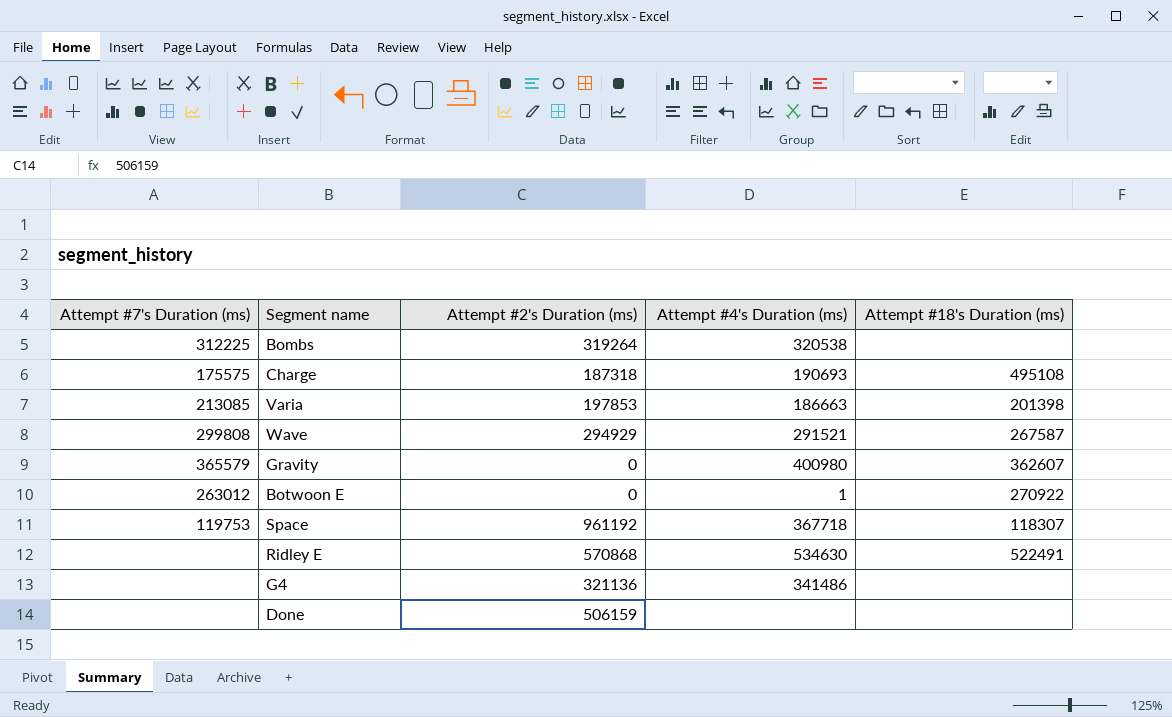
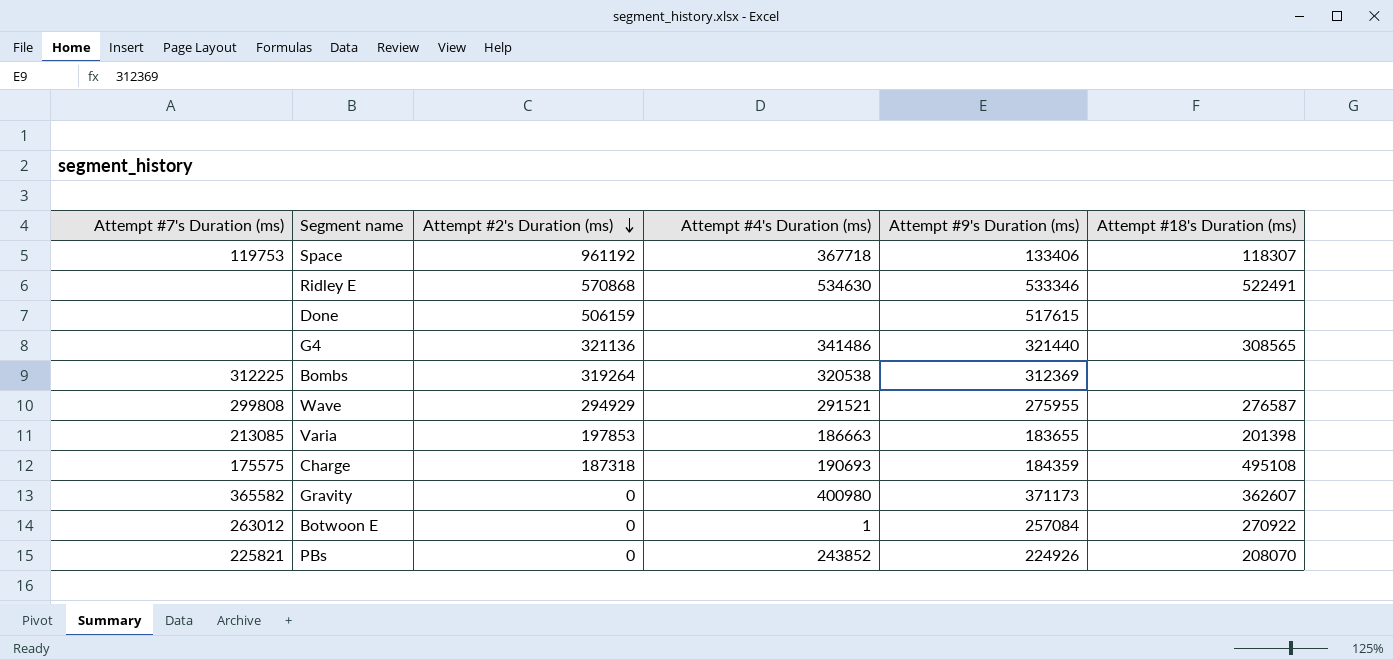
row order: none -> Attempt #2's Duration (ms) descending
column Attempt #9's Duration (ms) | position: none -> 5
G4 | Attempt #18's Duration (ms): none -> 308565
Wave | Attempt #18's Duration (ms): 267587 -> 276587
Gravity | Attempt #7's Duration (ms): 365579 -> 365582
row PBs: none -> 225821 | 0 | 243852 | 224926 | 208070

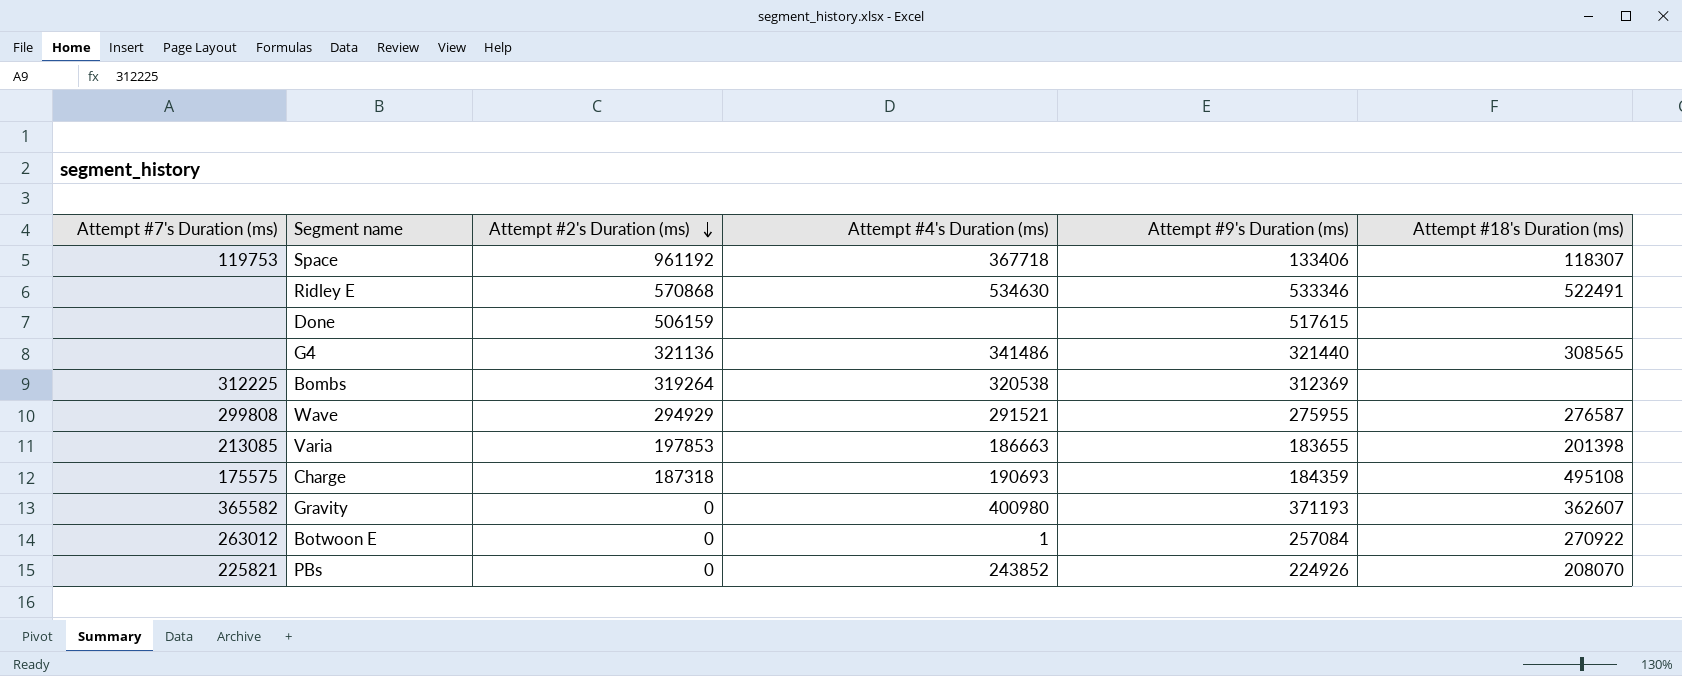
Gravity | Attempt #9's Duration (ms): 371173 -> 371193

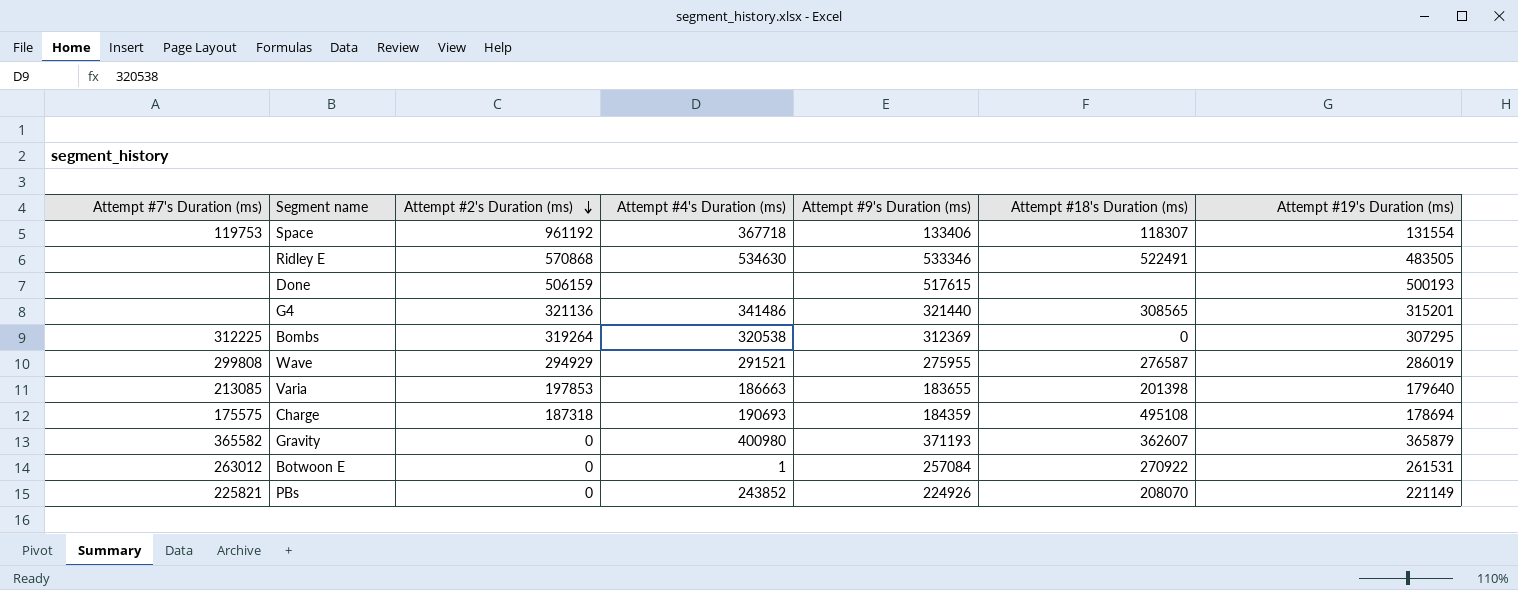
column Attempt #19's Duration (ms) | position: none -> 7
Bombs | Attempt #18's Duration (ms): none -> 0

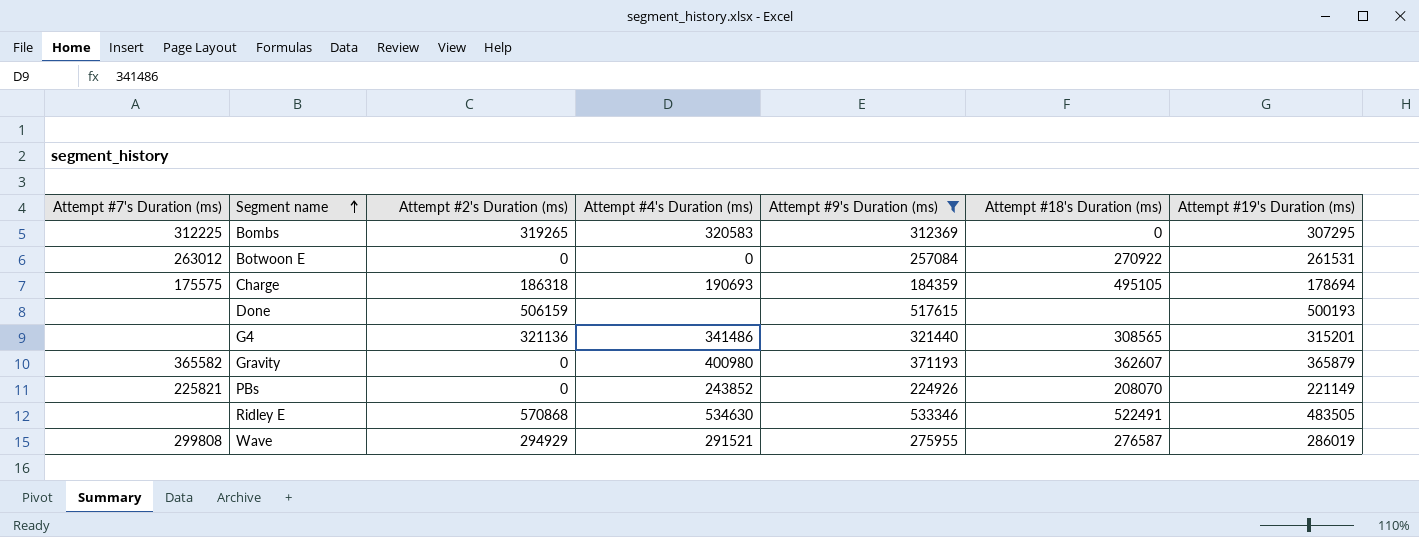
filter: none -> Attempt #9's Duration (ms) >= 184359
row order: Attempt #2's Duration (ms) descending -> Segment name ascending
Bombs | Attempt #2's Duration (ms): 319264 -> 319265
Bombs | Attempt #4's Duration (ms): 320538 -> 320583
Botwoon E | Attempt #4's Duration (ms): 1 -> 0
Charge | Attempt #2's Duration (ms): 187318 -> 186318
Charge | Attempt #18's Duration (ms): 495108 -> 495105

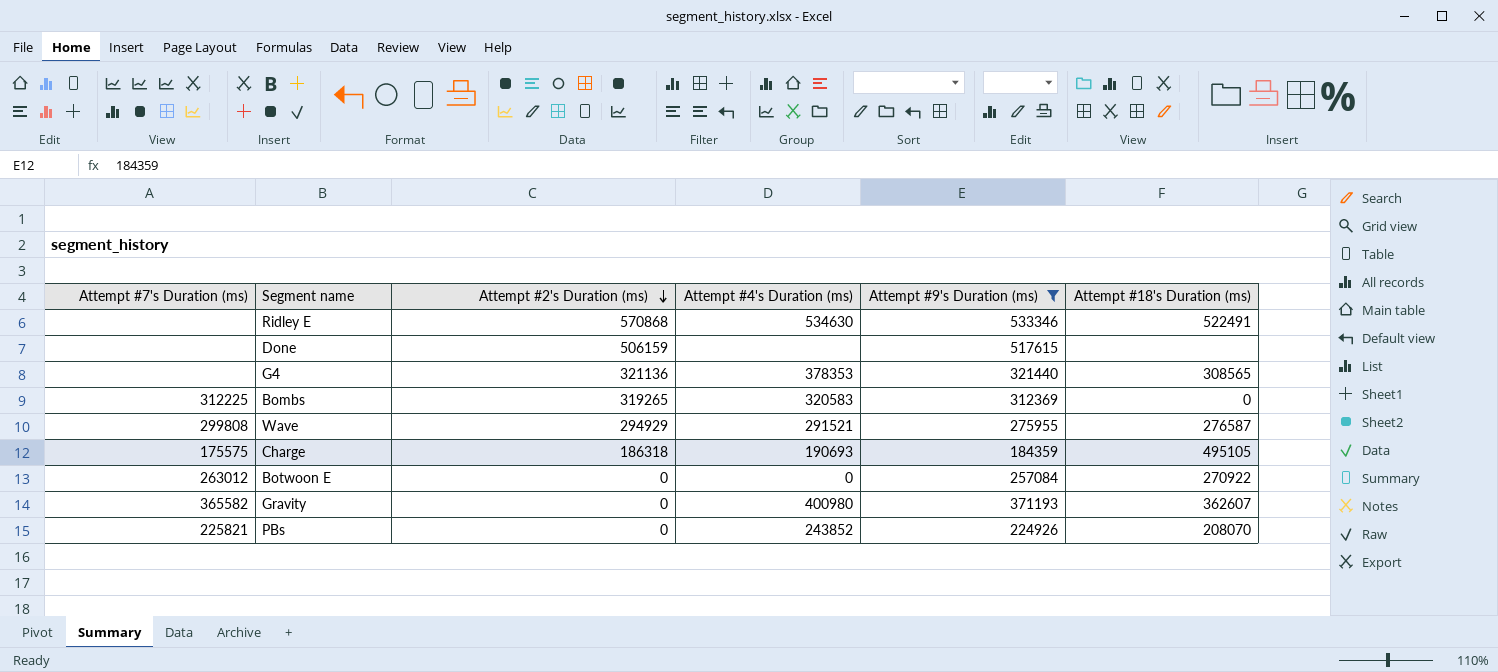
row order: Segment name ascending -> Attempt #2's Duration (ms) descending
column Attempt #19's Duration (ms) | position: 7 -> none
G4 | Attempt #4's Duration (ms): 341486 -> 378353

